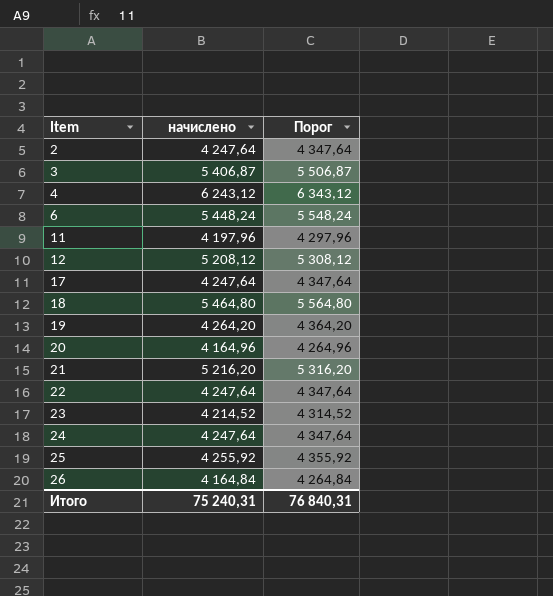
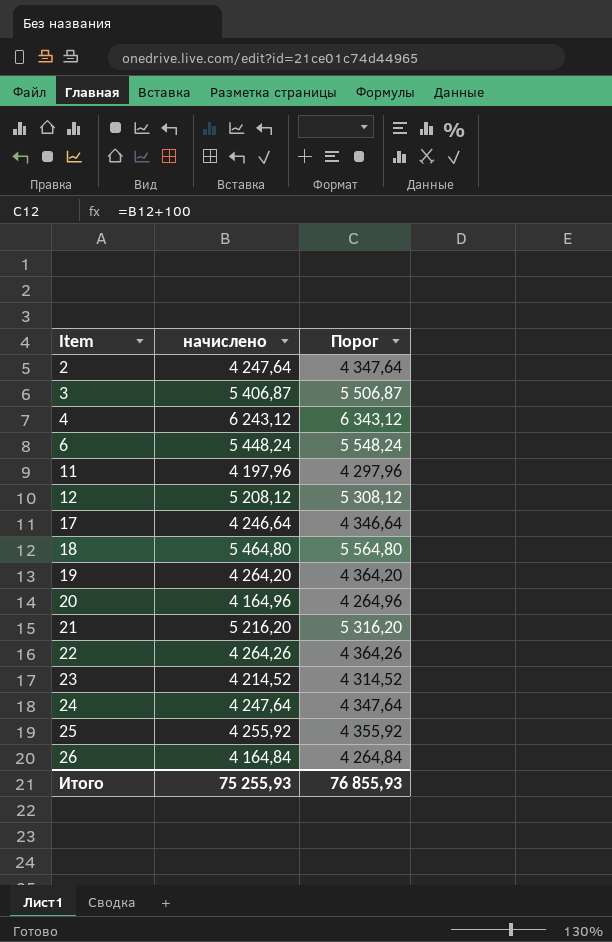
17 | начислено: 4 247,64 -> 4 246,64
17 | Порог: 4 347,64 -> 4 346,64
22 | начислено: 4 247,64 -> 4 264,26
22 | Порог: 4 347,64 -> 4 364,26
Итого | начислено: 75 240,31 -> 75 255,93
Итого | Порог: 76 840,31 -> 76 855,93

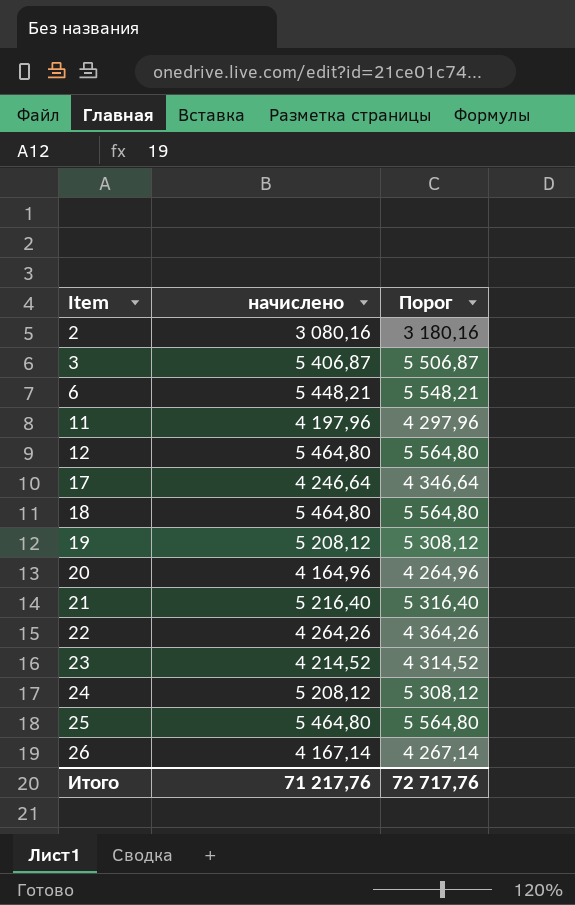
row 4: 6 243,12 | 6 343,12 -> none
2 | начислено: 4 247,64 -> 3 080,16
2 | Порог: 4 347,64 -> 3 180,16
6 | начислено: 5 448,24 -> 5 448,21
6 | Порог: 5 548,24 -> 5 548,21
12 | начислено: 5 208,12 -> 5 464,80
12 | Порог: 5 308,12 -> 5 564,80
19 | начислено: 4 264,20 -> 5 208,12
19 | Порог: 4 364,20 -> 5 308,12
21 | начислено: 5 216,20 -> 5 216,40
21 | Порог: 5 316,20 -> 5 316,40
24 | начислено: 4 247,64 -> 5 208,12
24 | Порог: 4 347,64 -> 5 308,12
25 | начислено: 4 255,92 -> 5 464,80
25 | Порог: 4 355,92 -> 5 564,80
26 | начислено: 4 164,84 -> 4 167,14
26 | Порог: 4 264,84 -> 4 267,14
Итого | начислено: 75 255,93 -> 71 217,76
Итого | Порог: 76 855,93 -> 72 717,76

